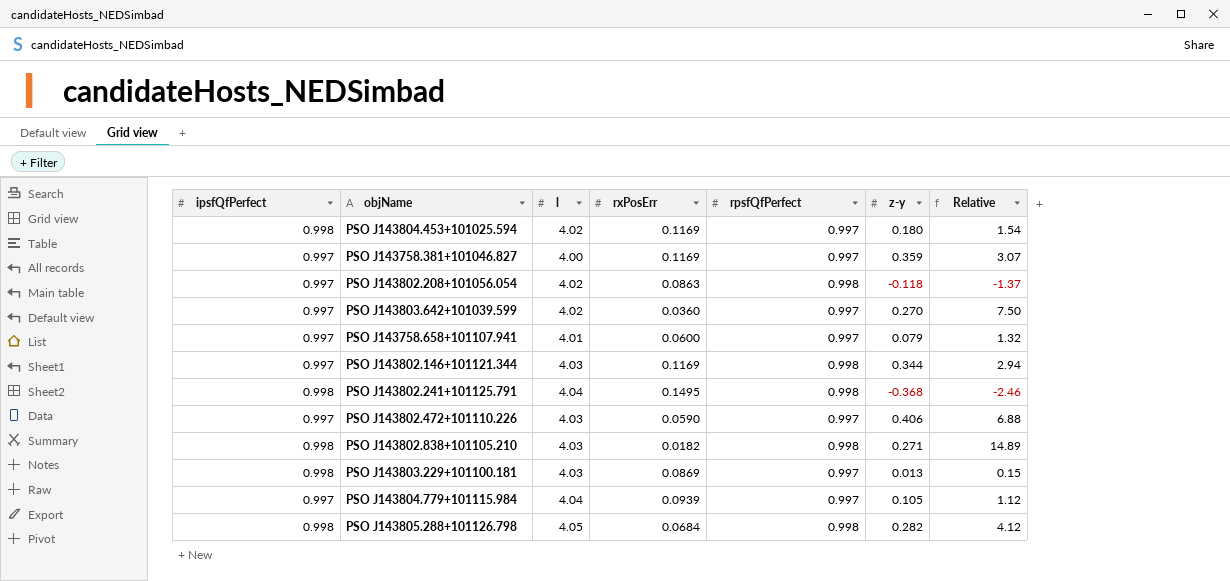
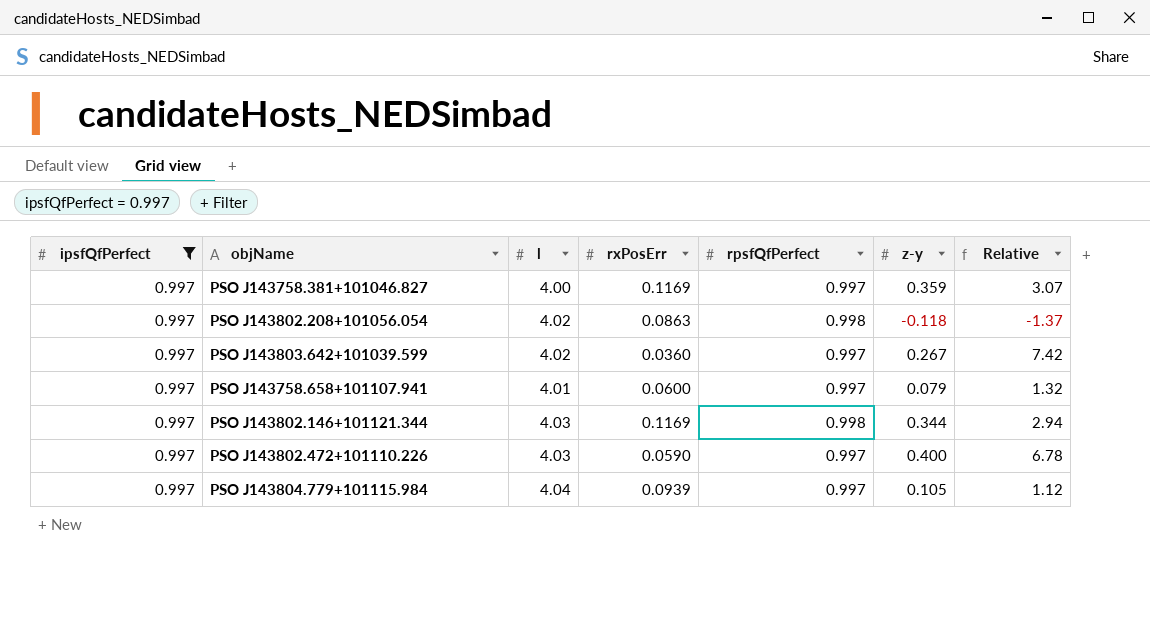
filter: none -> ipsfQfPerfect = 0.997
PSO J143803.642+101039.599 | z-y: 0.270 -> 0.267
PSO J143803.642+101039.599 | Relative: 7.50 -> 7.42
PSO J143802.472+101110.226 | z-y: 0.406 -> 0.400
PSO J143802.472+101110.226 | Relative: 6.88 -> 6.78

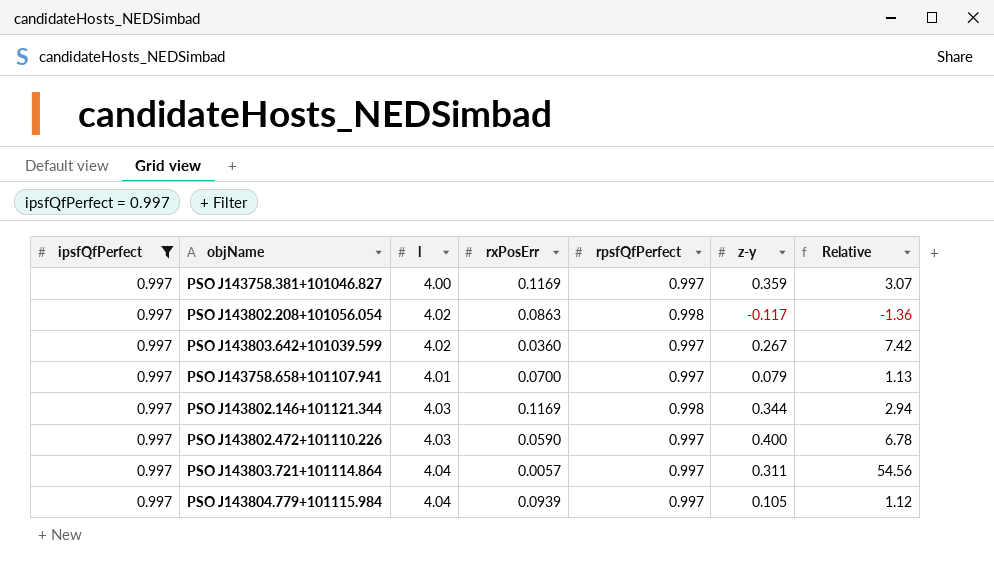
PSO J143802.208+101056.054 | z-y: -0.118 -> -0.117
PSO J143802.208+101056.054 | Relative: -1.37 -> -1.36
PSO J143758.658+101107.941 | rxPosErr: 0.0600 -> 0.0700
PSO J143758.658+101107.941 | Relative: 1.32 -> 1.13
row PSO J143803.721+101114.864: none -> 0.997 | 4.04 | 0.0057 | 0.997 | 0.311 | 54.56

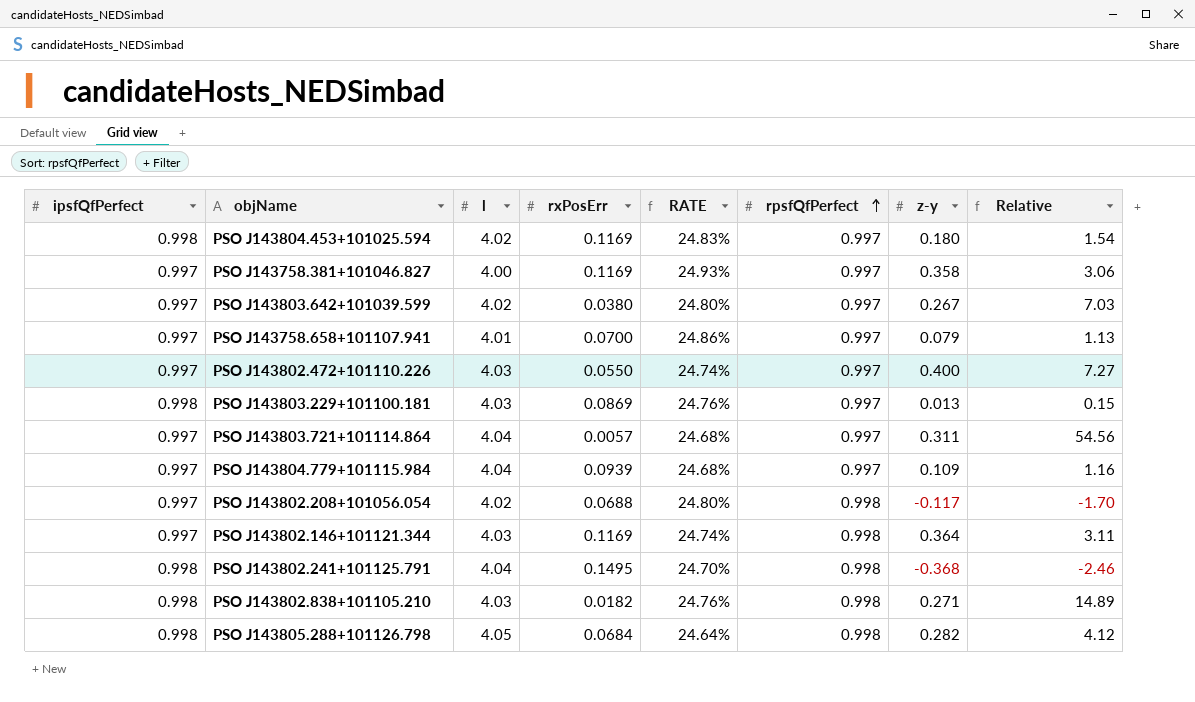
filter: ipsfQfPerfect = 0.997 -> none
row order: none -> rpsfQfPerfect ascending
column RATE | formula: none -> [ipsfQfPerfect] / [l]
PSO J143758.381+101046.827 | z-y: 0.359 -> 0.358
PSO J143758.381+101046.827 | Relative: 3.07 -> 3.06
PSO J143803.642+101039.599 | rxPosErr: 0.0360 -> 0.0380
PSO J143803.642+101039.599 | Relative: 7.42 -> 7.03
PSO J143802.472+101110.226 | rxPosErr: 0.0590 -> 0.0550
PSO J143802.472+101110.226 | Relative: 6.78 -> 7.27
PSO J143804.779+101115.984 | z-y: 0.105 -> 0.109
PSO J143804.779+101115.984 | Relative: 1.12 -> 1.16
PSO J143802.208+101056.054 | rxPosErr: 0.0863 -> 0.0688
PSO J143802.208+101056.054 | Relative: -1.36 -> -1.70
PSO J143802.146+101121.344 | z-y: 0.344 -> 0.364
PSO J143802.146+101121.344 | Relative: 2.94 -> 3.11

